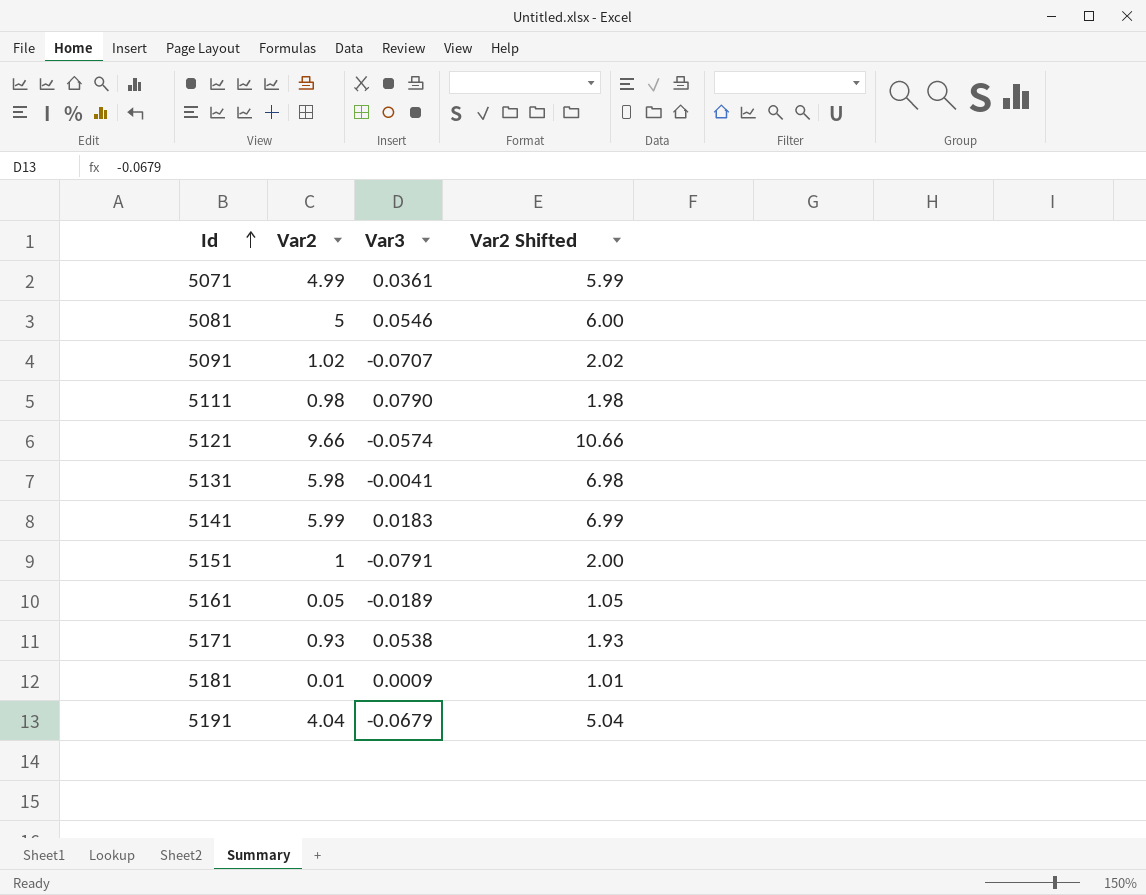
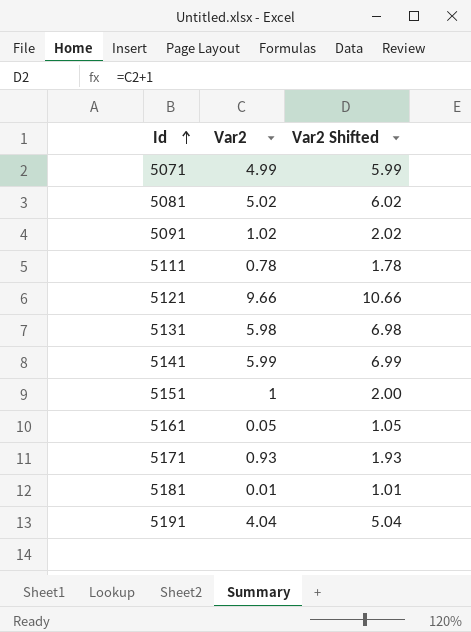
column Var3 | position: 3 -> none
5081 | Var2: 5 -> 5.02
5081 | Var2 Shifted: 6.00 -> 6.02
5111 | Var2: 0.98 -> 0.78
5111 | Var2 Shifted: 1.98 -> 1.78

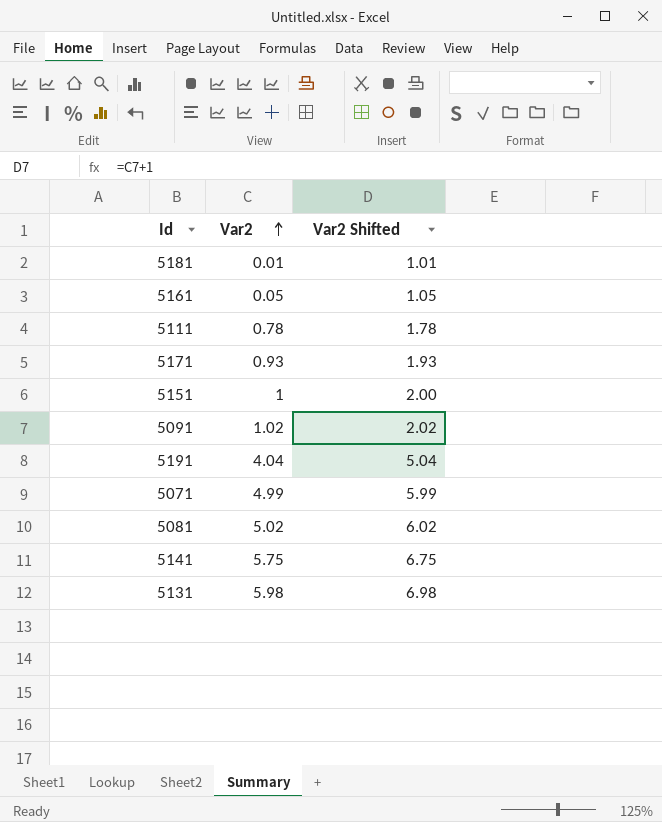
row order: Id ascending -> Var2 ascending
row 5121: 9.66 | 10.66 -> none
5141 | Var2: 5.99 -> 5.75
5141 | Var2 Shifted: 6.99 -> 6.75

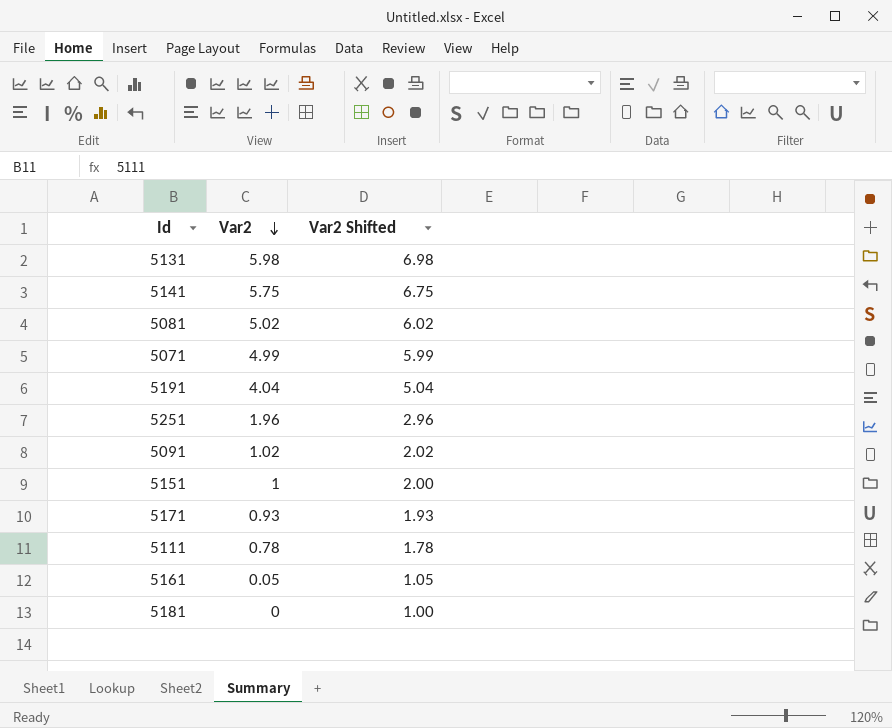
row order: Var2 ascending -> Var2 descending
row 5251: none -> 1.96 | 2.96
5181 | Var2: 0.01 -> 0
5181 | Var2 Shifted: 1.01 -> 1.00

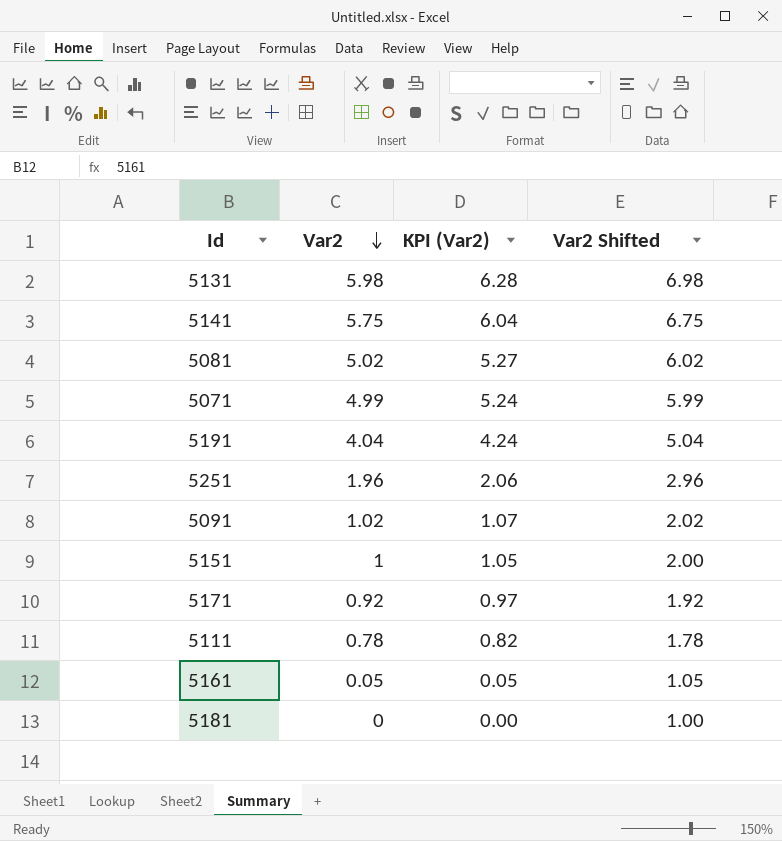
column KPI (Var2) | formula: none -> [Var2] * 1.05
5171 | Var2: 0.93 -> 0.92
5171 | Var2 Shifted: 1.93 -> 1.92

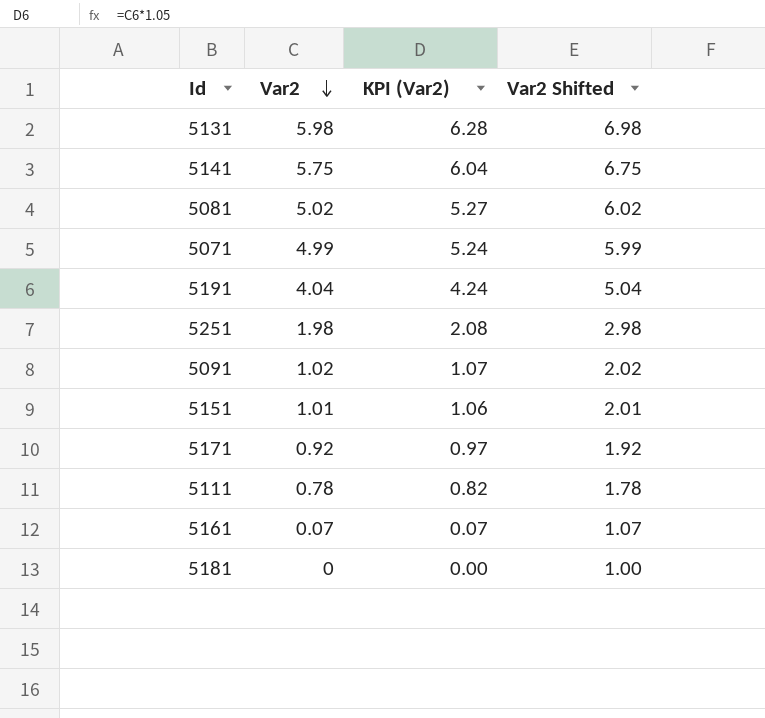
5251 | Var2: 1.96 -> 1.98
5251 | KPI (Var2): 2.06 -> 2.08
5251 | Var2 Shifted: 2.96 -> 2.98
5151 | Var2: 1 -> 1.01
5151 | KPI (Var2): 1.05 -> 1.06
5151 | Var2 Shifted: 2.00 -> 2.01
5161 | Var2: 0.05 -> 0.07
5161 | KPI (Var2): 0.05 -> 0.07
5161 | Var2 Shifted: 1.05 -> 1.07

